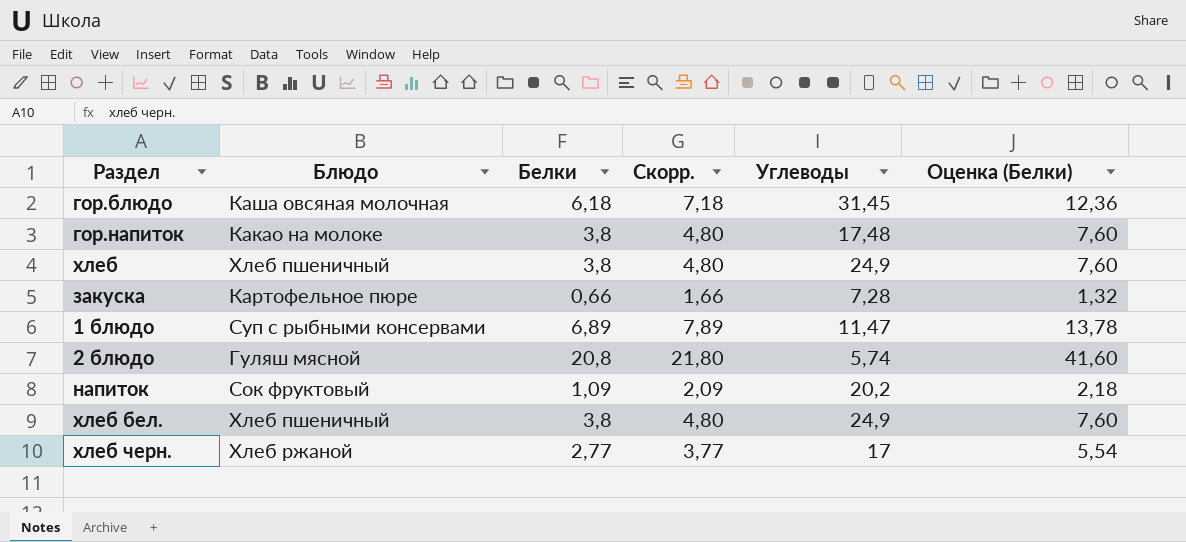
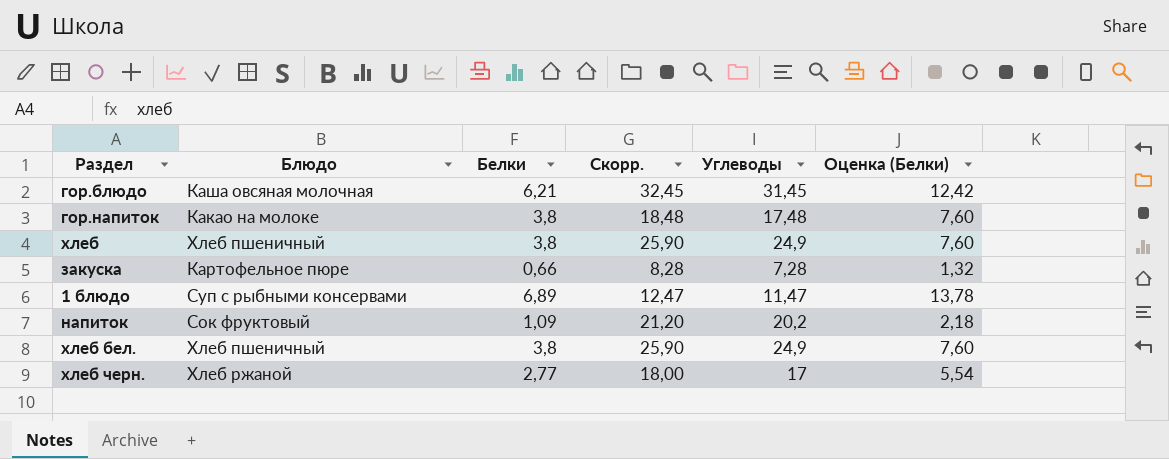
column Скорр. | formula: [Белки] + 1 -> [Углеводы] + 1
row 2 блюдо: Гуляш мясной | 20,8 | 21,80 | 5,74 | 41,60 -> none
гор.блюдо | Белки: 6,18 -> 6,21
гор.блюдо | Оценка (Белки): 12,36 -> 12,42

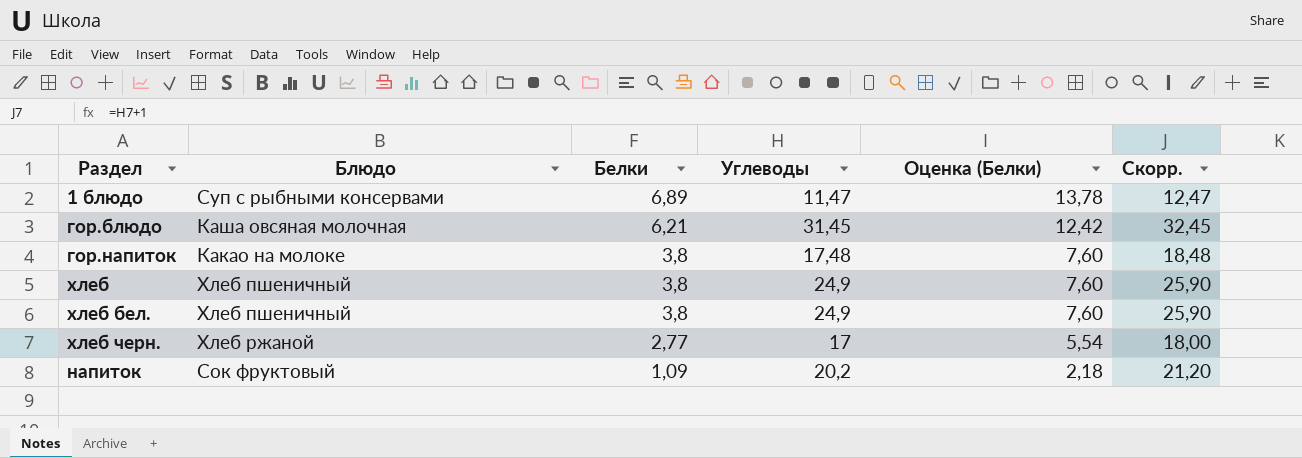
row order: none -> Белки descending
column Скорр. | position: 4 -> 6
row закуска: Картофельное пюре | 0,66 | 8,28 | 7,28 | 1,32 -> none

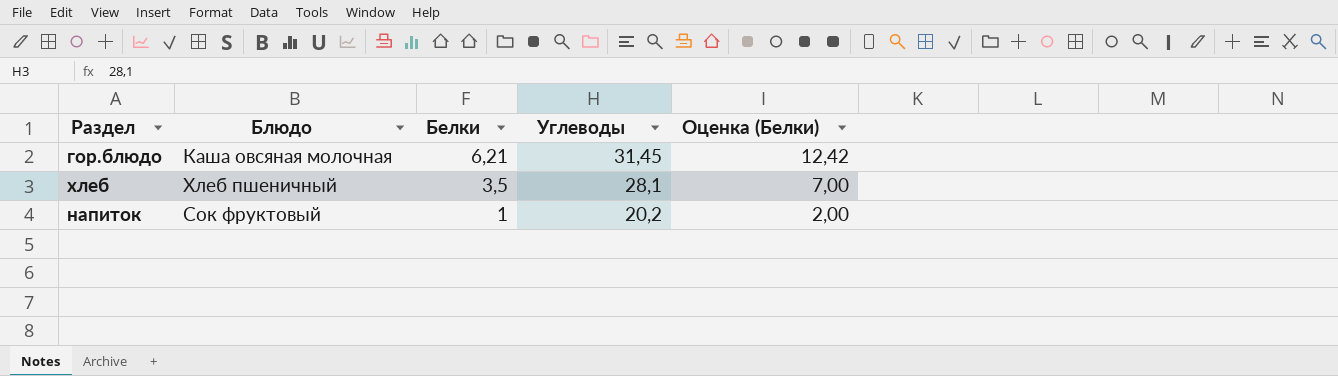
column Скорр. | formula: [Углеводы] + 1 -> none
row 1 блюдо: Суп с рыбными консервами | 6,89 | 11,47 | 13,78 | 12,47 -> none
row гор.напиток: Какао на молоке | 3,8 | 17,48 | 7,60 | 18,48 -> none
row хлеб бел.: Хлеб пшеничный | 3,8 | 24,9 | 7,60 | 25,90 -> none
row хлеб черн.: Хлеб ржаной | 2,77 | 17 | 5,54 | 18,00 -> none
хлеб | Белки: 3,8 -> 3,5
хлеб | Углеводы: 24,9 -> 28,1
хлеб | Оценка (Белки): 7,60 -> 7,00
напиток | Белки: 1,09 -> 1
напиток | Оценка (Белки): 2,18 -> 2,00

